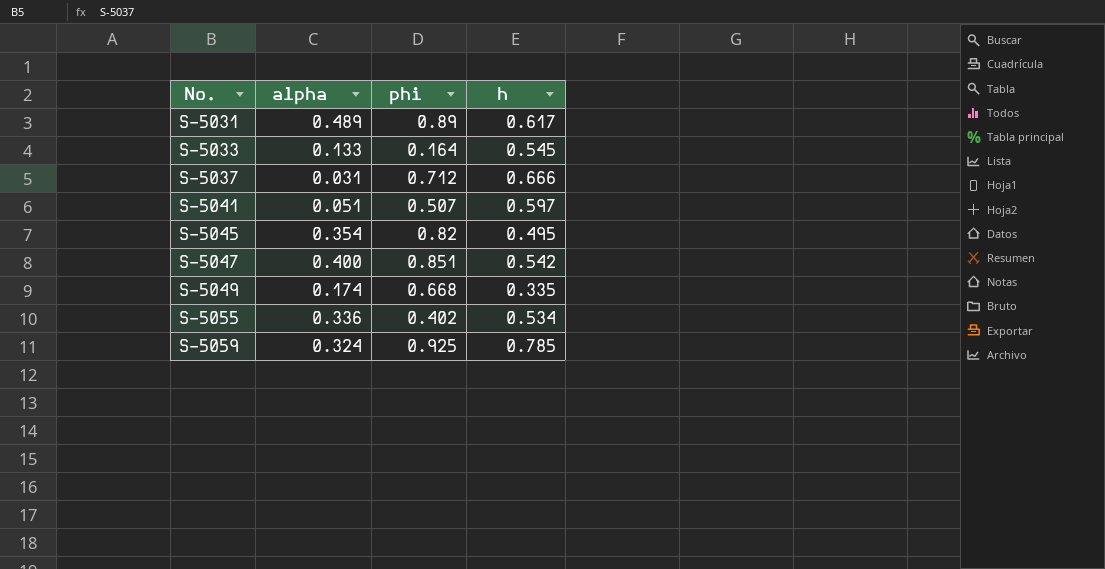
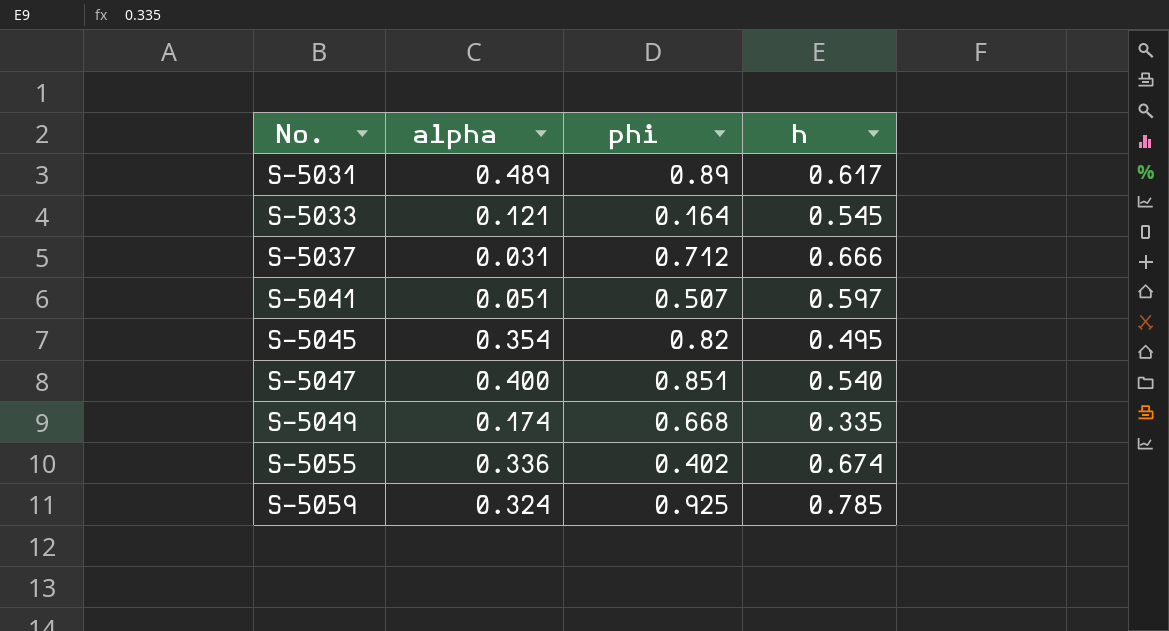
S-5033 | alpha: 0.133 -> 0.121
S-5047 | h: 0.542 -> 0.540
S-5055 | h: 0.534 -> 0.674

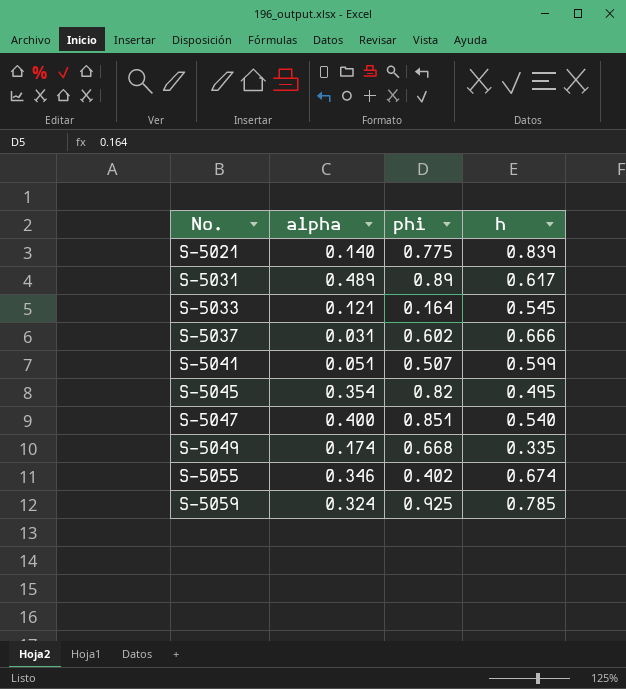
row S-5021: none -> 0.140 | 0.775 | 0.839
S-5037 | phi: 0.712 -> 0.602
S-5041 | h: 0.597 -> 0.599
S-5055 | alpha: 0.336 -> 0.346

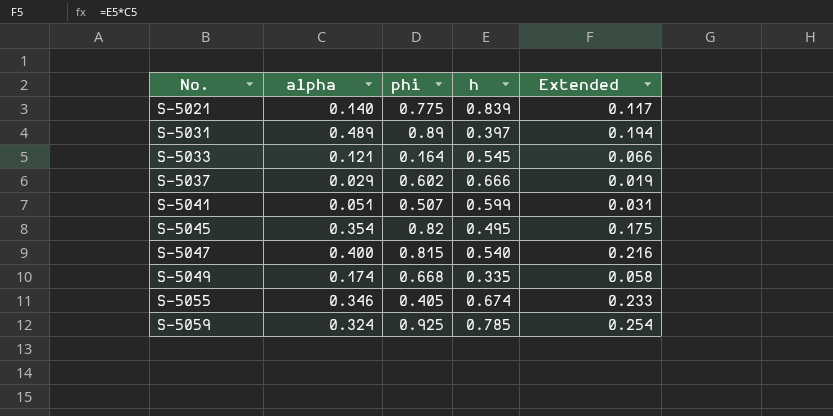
column Extended | formula: none -> [alpha] * [h]
S-5031 | h: 0.617 -> 0.397
S-5037 | alpha: 0.031 -> 0.029
S-5047 | phi: 0.851 -> 0.815
S-5055 | phi: 0.402 -> 0.405

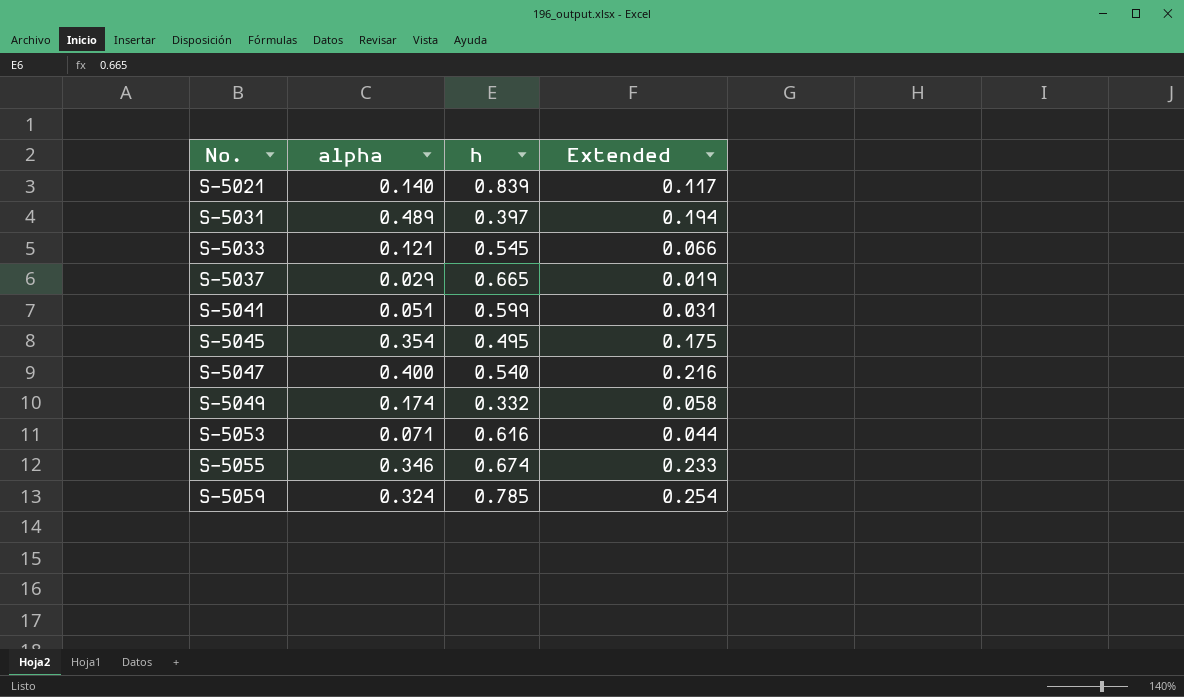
column phi | position: 3 -> none
S-5037 | h: 0.666 -> 0.665
S-5049 | h: 0.335 -> 0.332
row S-5053: none -> 0.071 | 0.616 | 0.044

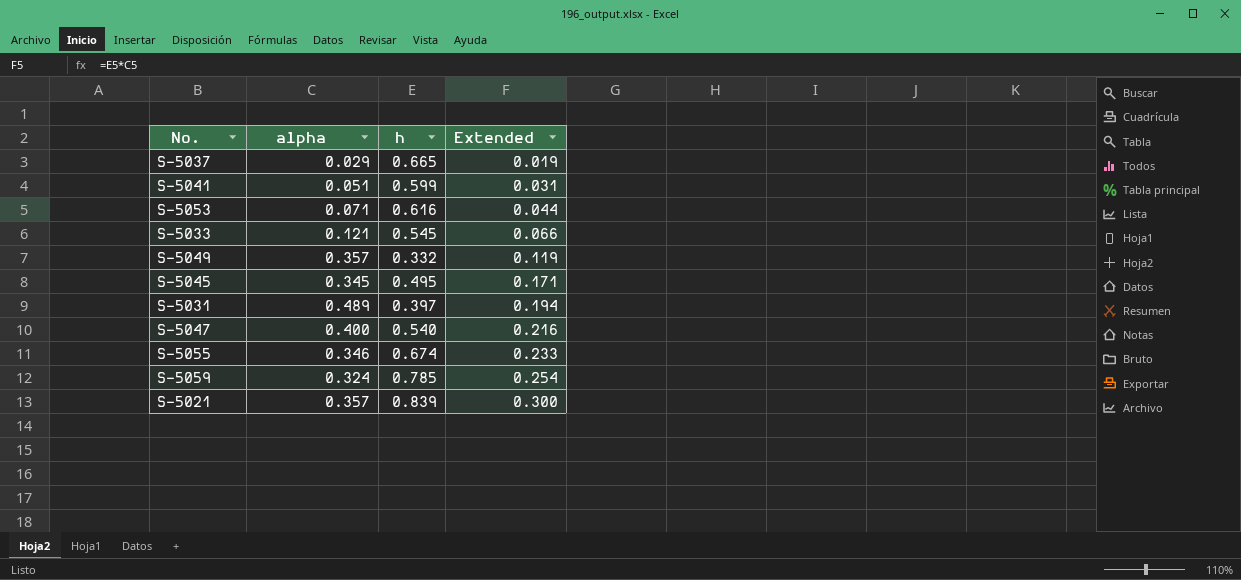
row order: No. ascending -> Extended ascending
S-5049 | alpha: 0.174 -> 0.357
S-5049 | Extended: 0.058 -> 0.119
S-5045 | alpha: 0.354 -> 0.345
S-5045 | Extended: 0.175 -> 0.171
S-5021 | alpha: 0.140 -> 0.357
S-5021 | Extended: 0.117 -> 0.300

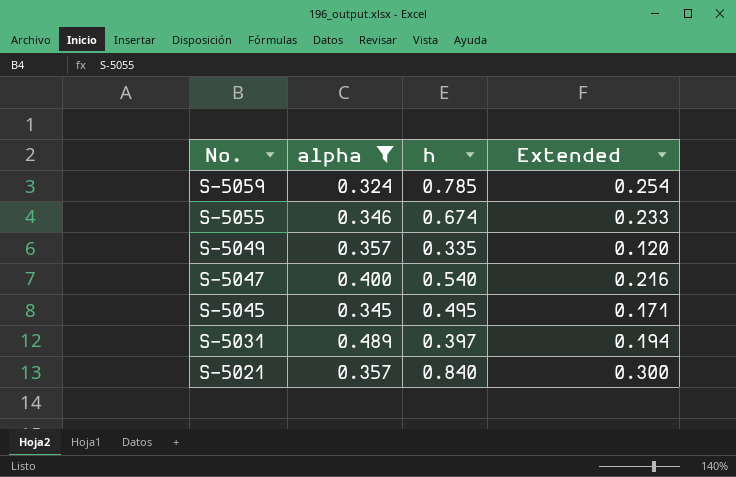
filter: none -> alpha >= 0.324
row order: Extended ascending -> No. descending
S-5049 | h: 0.332 -> 0.335
S-5049 | Extended: 0.119 -> 0.120
S-5021 | h: 0.839 -> 0.840

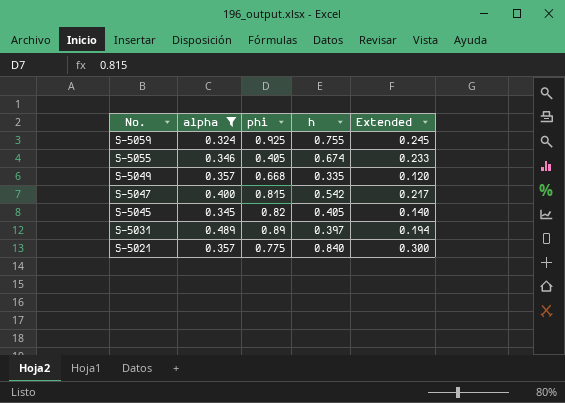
column phi | position: none -> 3
S-5059 | h: 0.785 -> 0.755
S-5059 | Extended: 0.254 -> 0.245
S-5047 | h: 0.540 -> 0.542
S-5047 | Extended: 0.216 -> 0.217
S-5045 | h: 0.495 -> 0.405
S-5045 | Extended: 0.171 -> 0.140

